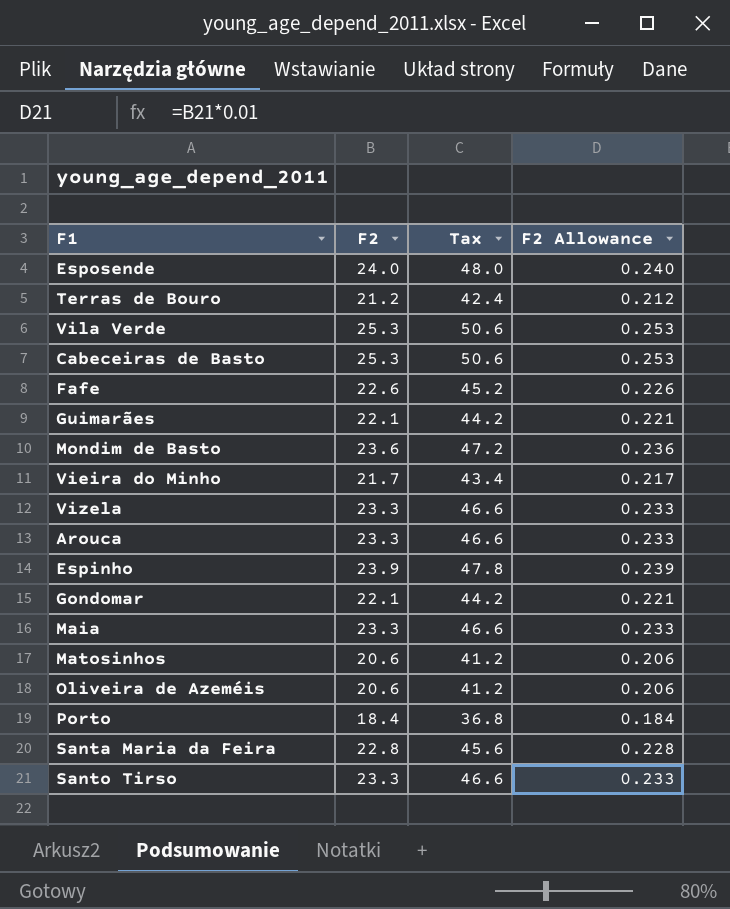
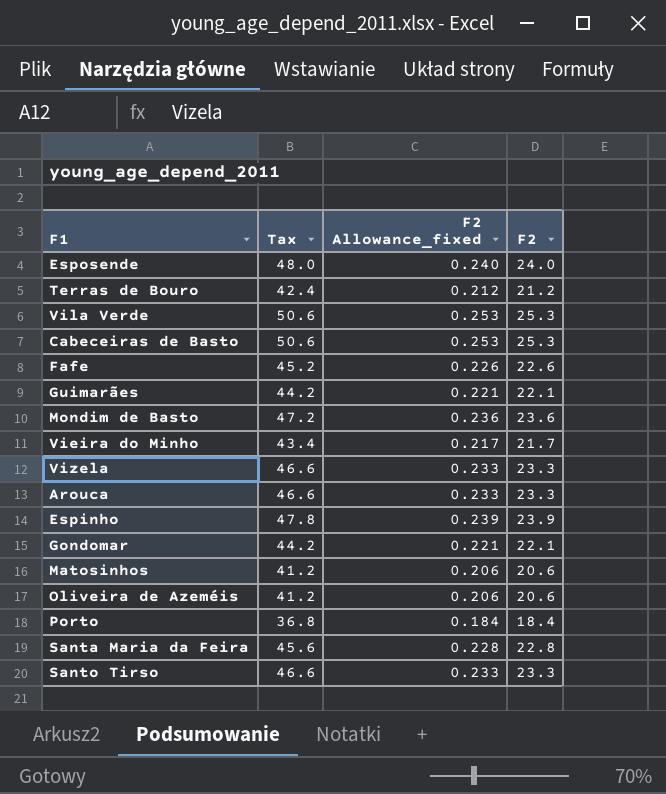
column name: F2 Allowance -> F2 Allowance_fixed
column F2 | position: 2 -> 4
row Maia: 23.3 | 46.6 | 0.233 -> none

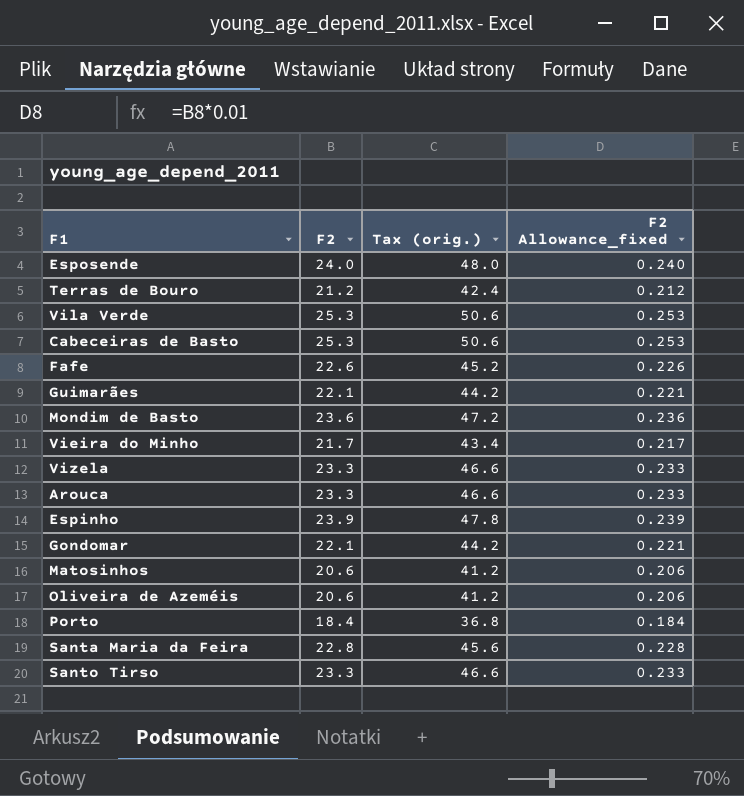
column F2 | position: 4 -> 2
column name: Tax -> Tax (orig.)

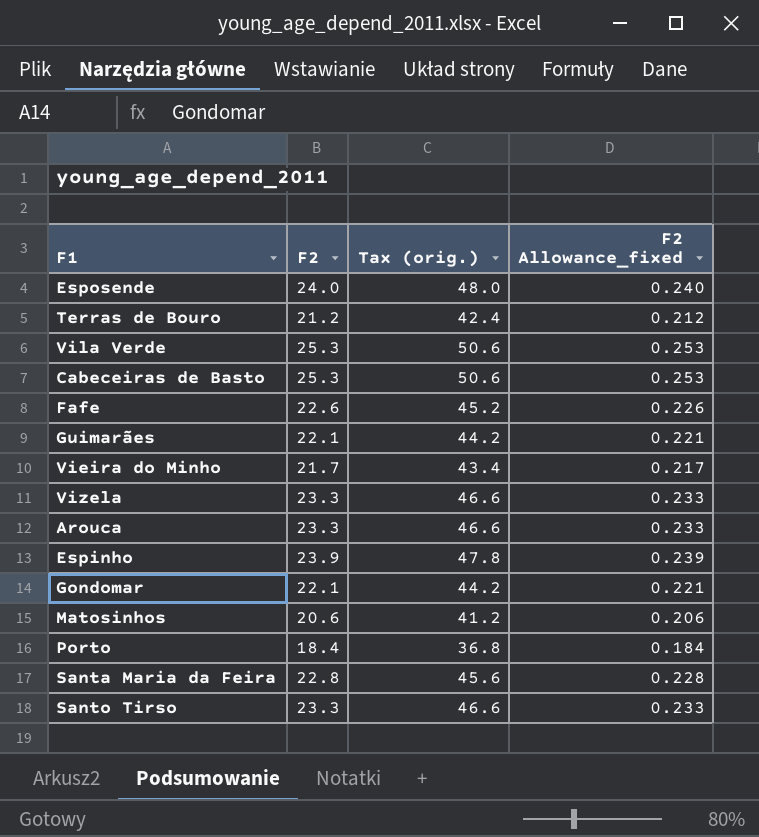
row Mondim de Basto: 23.6 | 47.2 | 0.236 -> none
row Oliveira de Azeméis: 20.6 | 41.2 | 0.206 -> none

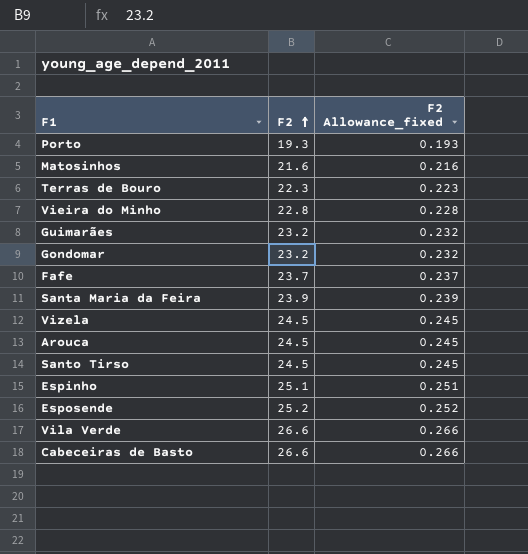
row order: none -> F2 ascending
column Tax (orig.) | formula: [F2] * 2 -> none
Porto | F2: 18.4 -> 19.3
Porto | F2 Allowance_fixed: 0.184 -> 0.193
Matosinhos | F2: 20.6 -> 21.6
Matosinhos | F2 Allowance_fixed: 0.206 -> 0.216
Terras de Bouro | F2: 21.2 -> 22.3
Terras de Bouro | F2 Allowance_fixed: 0.212 -> 0.223
Vieira do Minho | F2: 21.7 -> 22.8
Vieira do Minho | F2 Allowance_fixed: 0.217 -> 0.228
Guimarães | F2: 22.1 -> 23.2
Guimarães | F2 Allowance_fixed: 0.221 -> 0.232
Gondomar | F2: 22.1 -> 23.2
Gondomar | F2 Allowance_fixed: 0.221 -> 0.232
Fafe | F2: 22.6 -> 23.7
Fafe | F2 Allowance_fixed: 0.226 -> 0.237
Santa Maria da Feira | F2: 22.8 -> 23.9
Santa Maria da Feira | F2 Allowance_fixed: 0.228 -> 0.239
Vizela | F2: 23.3 -> 24.5
Vizela | F2 Allowance_fixed: 0.233 -> 0.245
Arouca | F2: 23.3 -> 24.5
Arouca | F2 Allowance_fixed: 0.233 -> 0.245
Santo Tirso | F2: 23.3 -> 24.5
Santo Tirso | F2 Allowance_fixed: 0.233 -> 0.245
Espinho | F2: 23.9 -> 25.1
Espinho | F2 Allowance_fixed: 0.239 -> 0.251
Esposende | F2: 24.0 -> 25.2
Esposende | F2 Allowance_fixed: 0.240 -> 0.252
Vila Verde | F2: 25.3 -> 26.6
Vila Verde | F2 Allowance_fixed: 0.253 -> 0.266
Cabeceiras de Basto | F2: 25.3 -> 26.6
Cabeceiras de Basto | F2 Allowance_fixed: 0.253 -> 0.266

